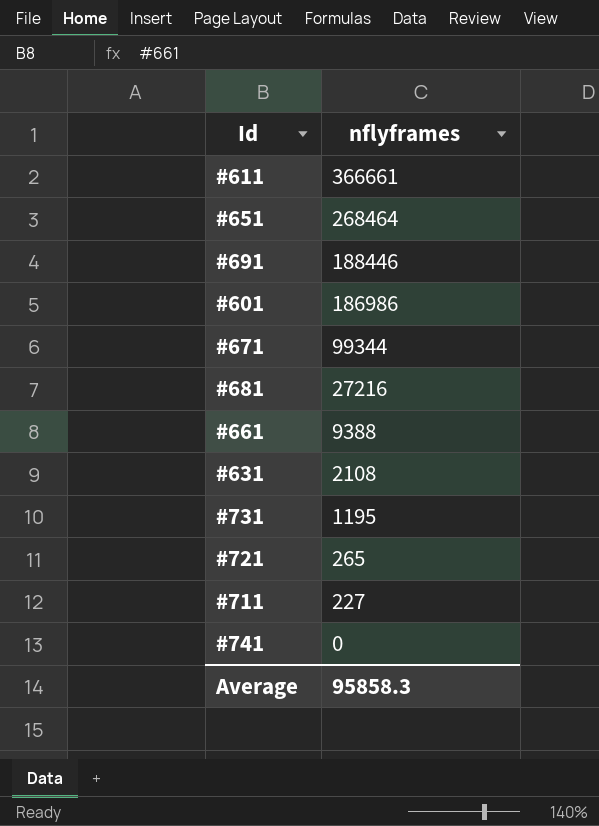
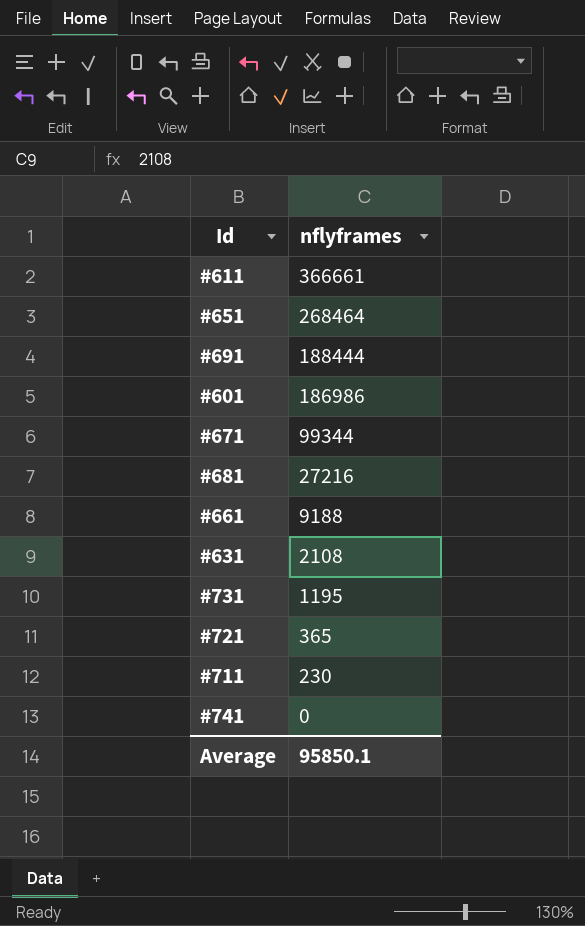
#691 | nflyframes: 188446 -> 188444
#661 | nflyframes: 9388 -> 9188
#721 | nflyframes: 265 -> 365
#711 | nflyframes: 227 -> 230
Average | nflyframes: 95858.3 -> 95850.1

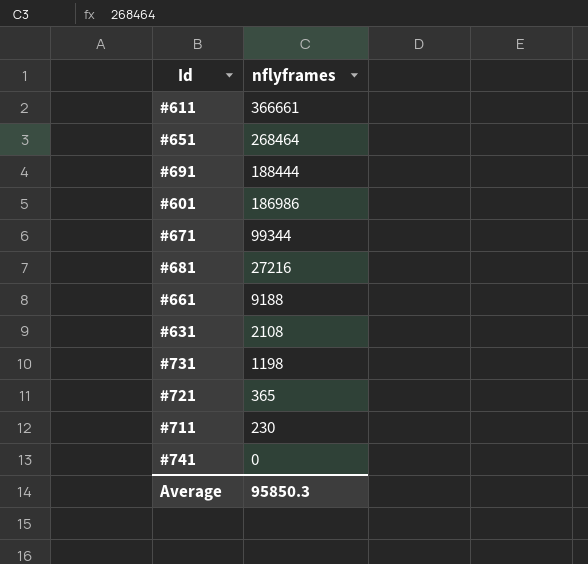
#731 | nflyframes: 1195 -> 1198
Average | nflyframes: 95850.1 -> 95850.3

